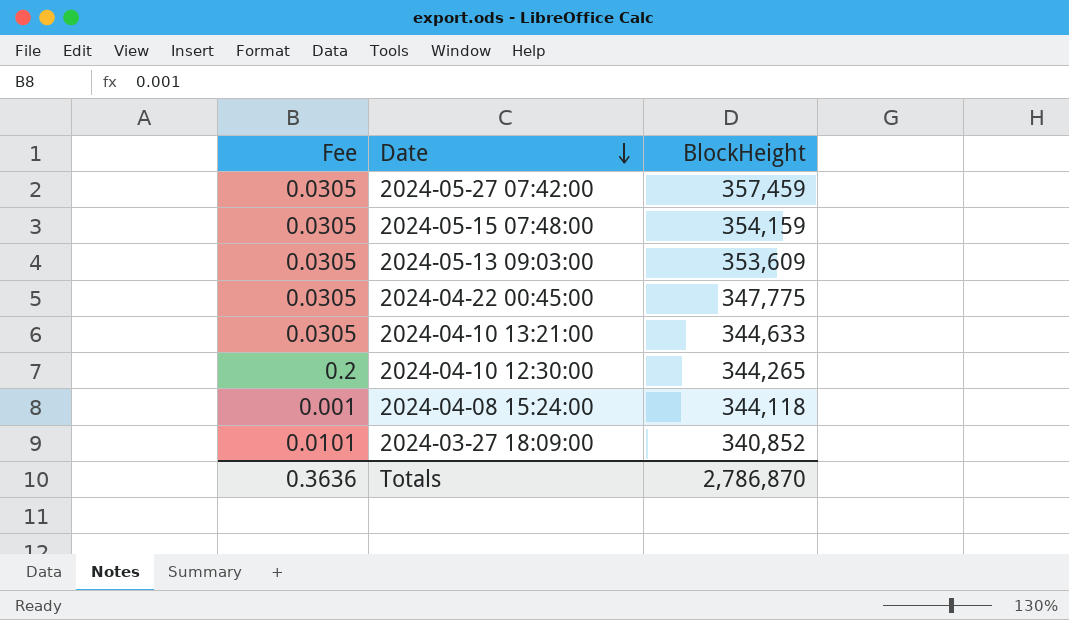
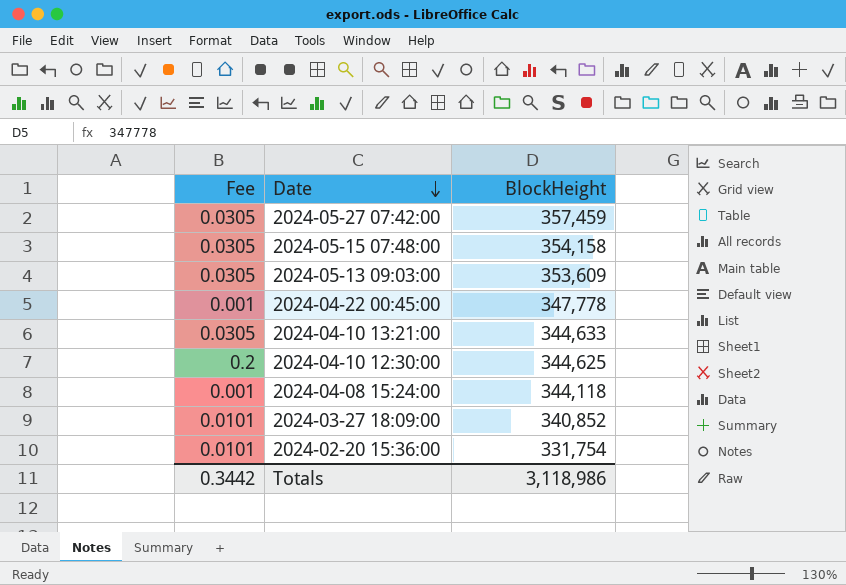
2024-05-15 07:48:00 | BlockHeight: 354,159 -> 354,158
2024-04-22 00:45:00 | Fee: 0.0305 -> 0.001
2024-04-22 00:45:00 | BlockHeight: 347,775 -> 347,778
2024-04-10 12:30:00 | BlockHeight: 344,265 -> 344,625
row 2024-02-20 15:36:00: none -> 0.0101 | 331,754
Totals | Fee: 0.3636 -> 0.3442
Totals | BlockHeight: 2,786,870 -> 3,118,986

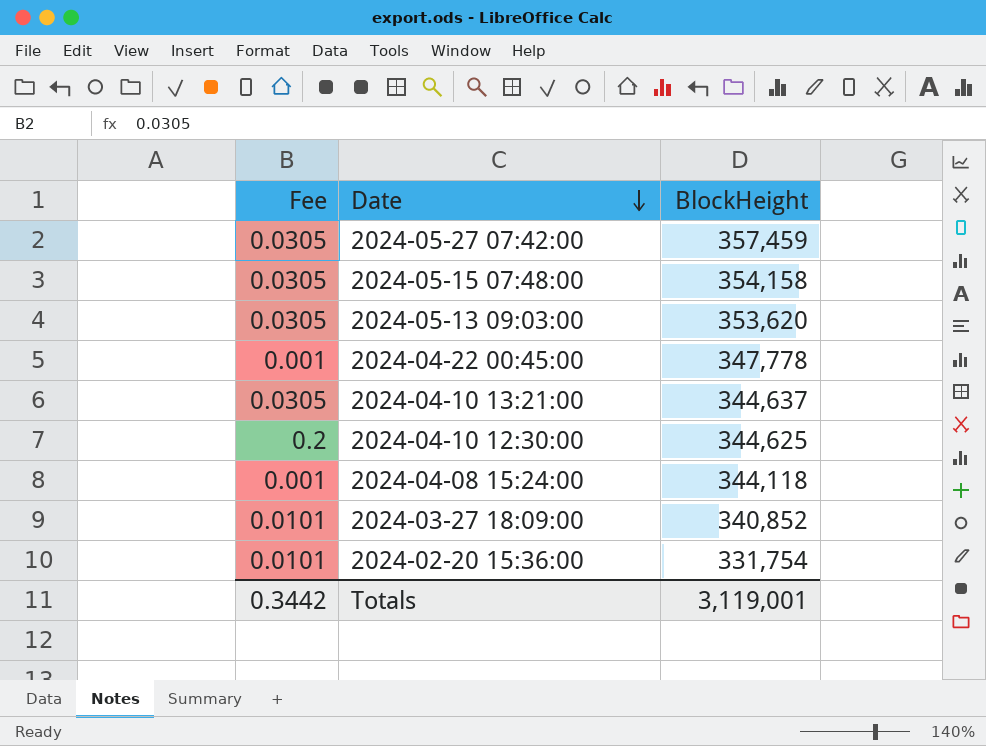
2024-05-13 09:03:00 | BlockHeight: 353,609 -> 353,620
2024-04-10 13:21:00 | BlockHeight: 344,633 -> 344,637
Totals | BlockHeight: 3,118,986 -> 3,119,001

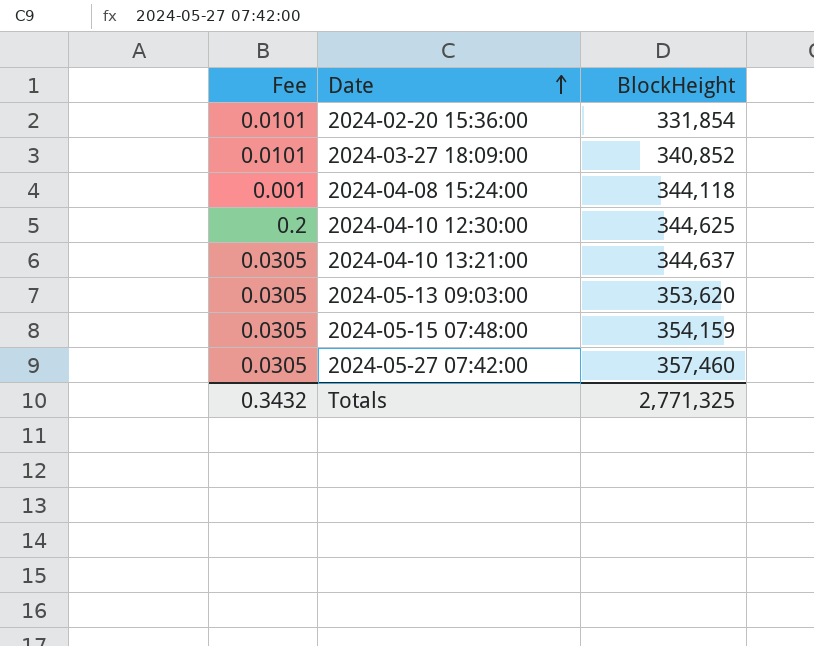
row order: Date descending -> Date ascending
row 2024-04-22 00:45:00: 0.001 | 347,778 -> none
2024-02-20 15:36:00 | BlockHeight: 331,754 -> 331,854
2024-05-15 07:48:00 | BlockHeight: 354,158 -> 354,159
2024-05-27 07:42:00 | BlockHeight: 357,459 -> 357,460
Totals | Fee: 0.3442 -> 0.3432
Totals | BlockHeight: 3,119,001 -> 2,771,325

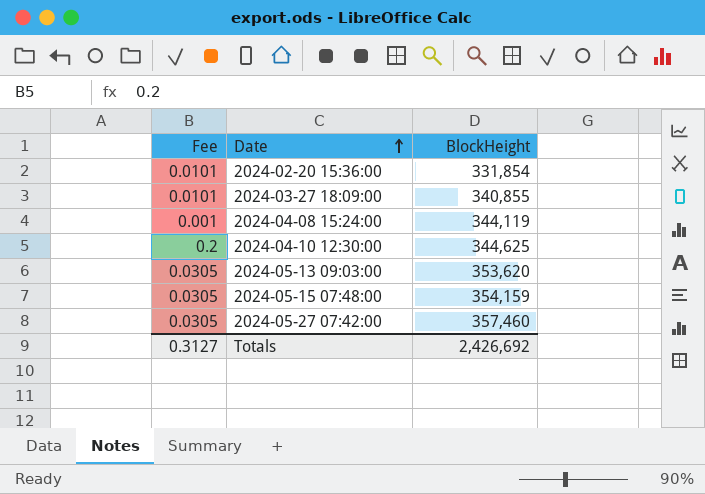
row 2024-04-10 13:21:00: 0.0305 | 344,637 -> none
2024-03-27 18:09:00 | BlockHeight: 340,852 -> 340,855
2024-04-08 15:24:00 | BlockHeight: 344,118 -> 344,119
Totals | Fee: 0.3432 -> 0.3127
Totals | BlockHeight: 2,771,325 -> 2,426,692

